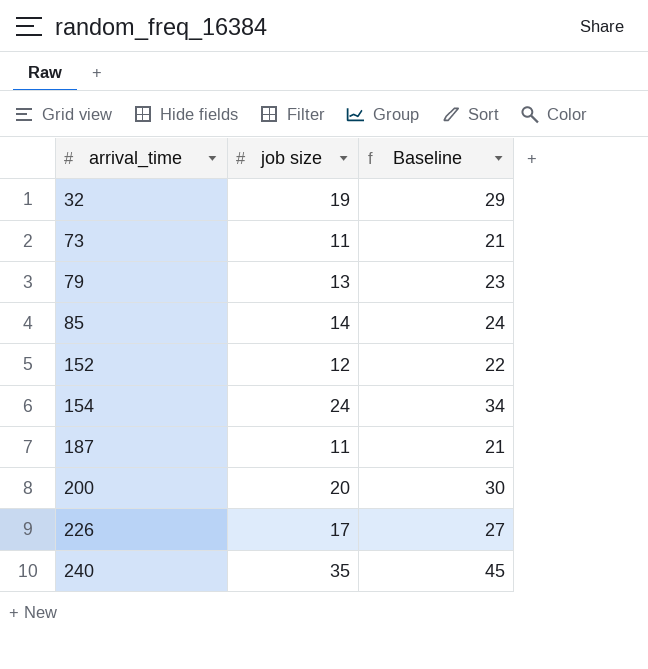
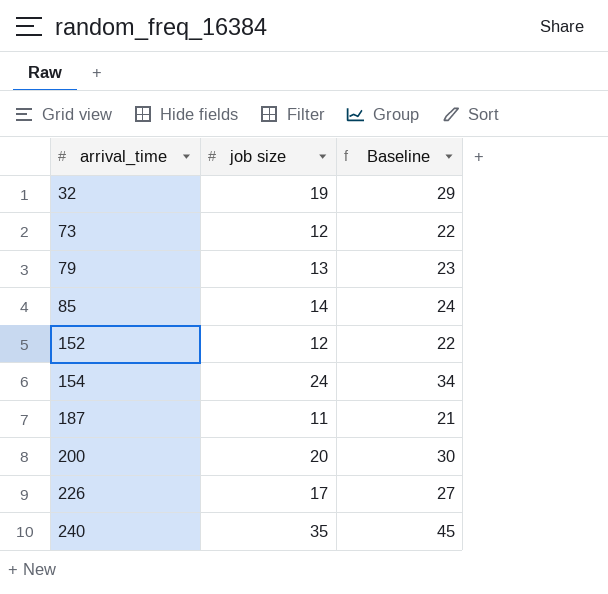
73 | job size: 11 -> 12
73 | Baseline: 21 -> 22

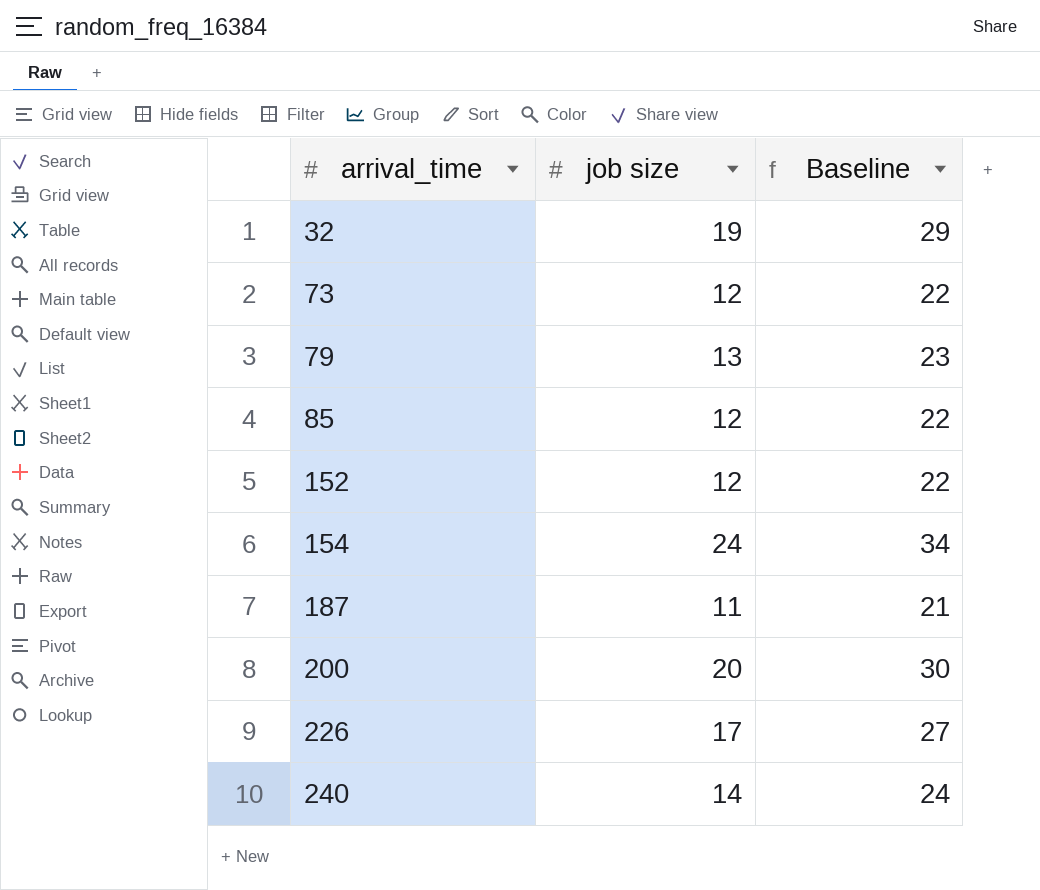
85 | job size: 14 -> 12
85 | Baseline: 24 -> 22
240 | job size: 35 -> 14
240 | Baseline: 45 -> 24

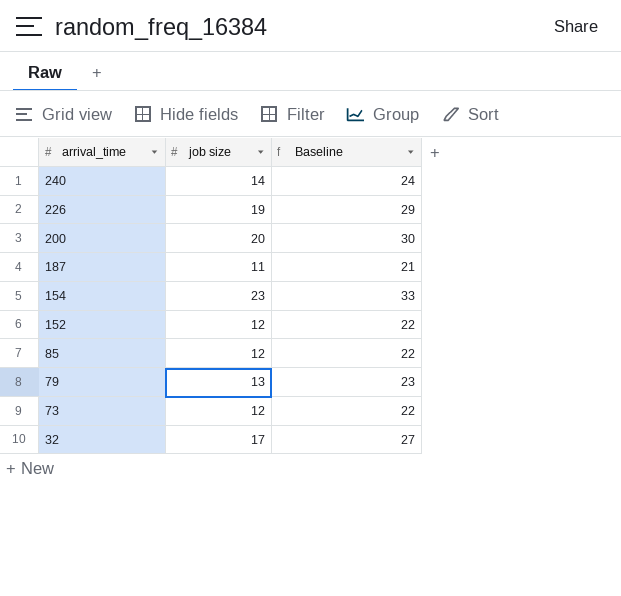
row order: arrival_time ascending -> arrival_time descending
226 | job size: 17 -> 19
226 | Baseline: 27 -> 29
154 | job size: 24 -> 23
154 | Baseline: 34 -> 33
32 | job size: 19 -> 17
32 | Baseline: 29 -> 27

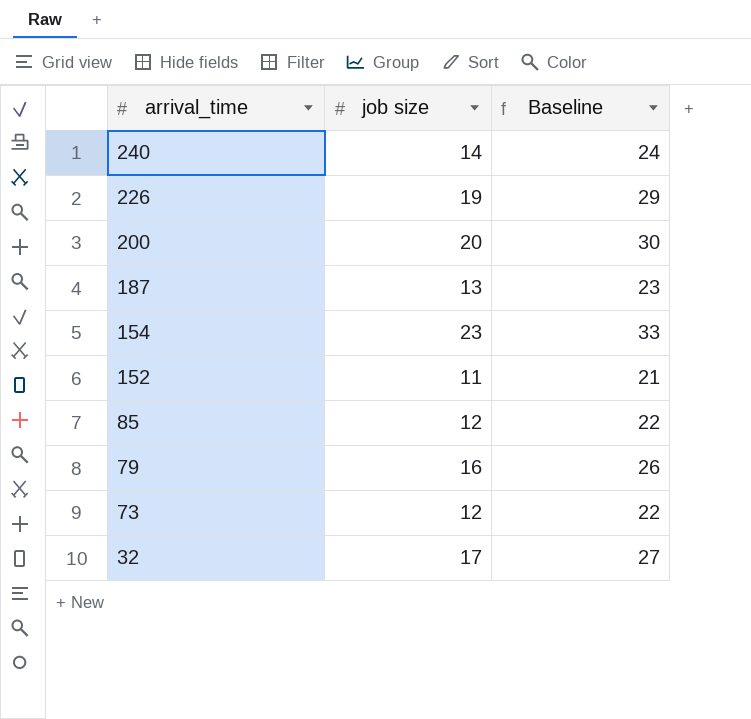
187 | job size: 11 -> 13
187 | Baseline: 21 -> 23
152 | job size: 12 -> 11
152 | Baseline: 22 -> 21
79 | job size: 13 -> 16
79 | Baseline: 23 -> 26

